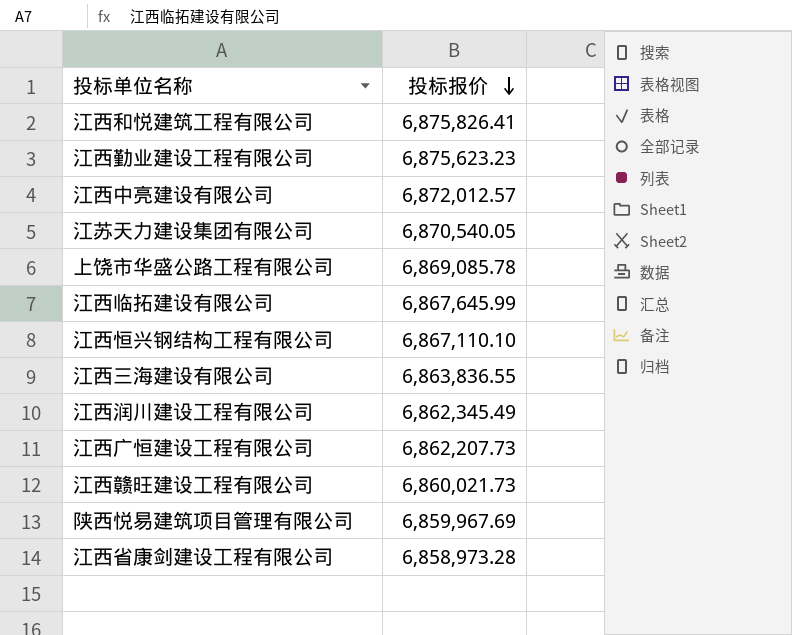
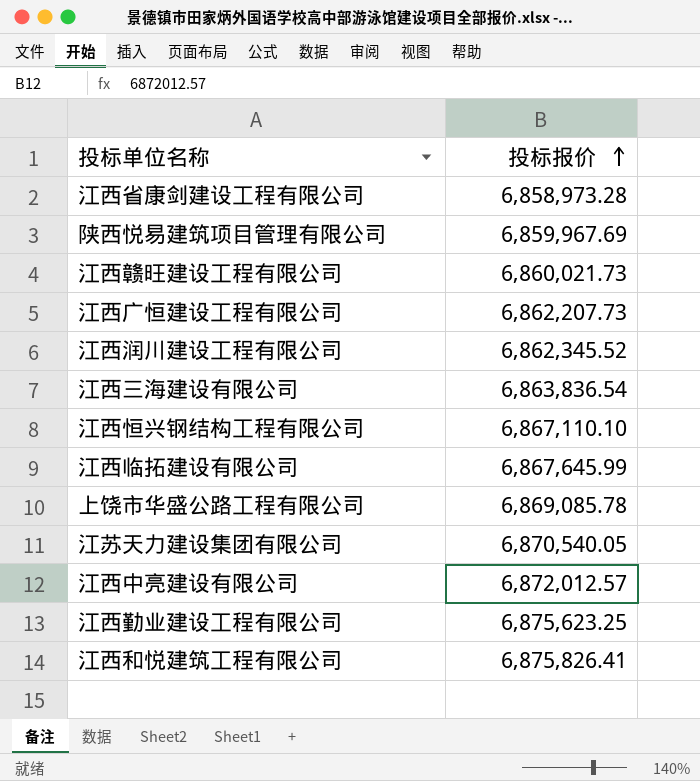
row order: 投标报价 descending -> 投标报价 ascending
江西润川建设工程有限公司 | 投标报价: 6,862,345.49 -> 6,862,345.52
江西三海建设有限公司 | 投标报价: 6,863,836.55 -> 6,863,836.54
江西勤业建设工程有限公司 | 投标报价: 6,875,623.23 -> 6,875,623.25

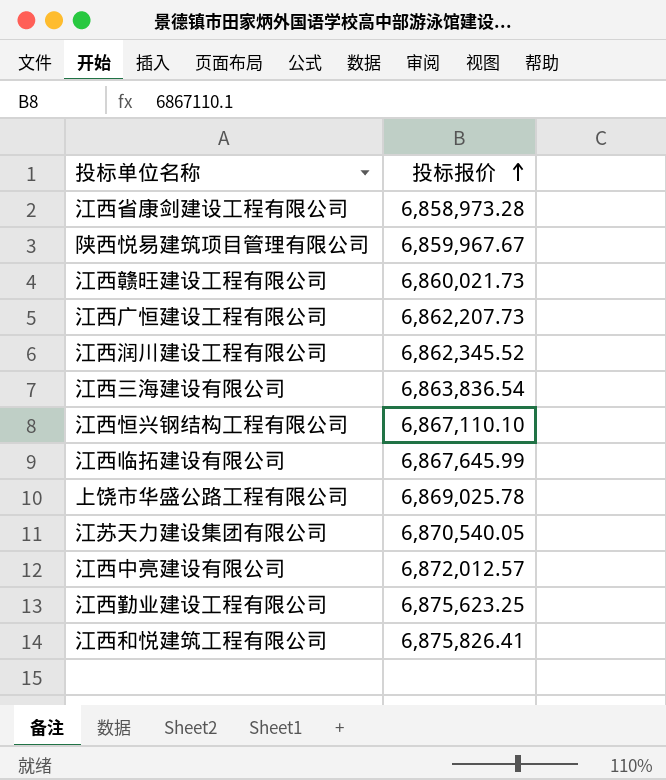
陕西悦易建筑项目管理有限公司 | 投标报价: 6,859,967.69 -> 6,859,967.67
上饶市华盛公路工程有限公司 | 投标报价: 6,869,085.78 -> 6,869,025.78

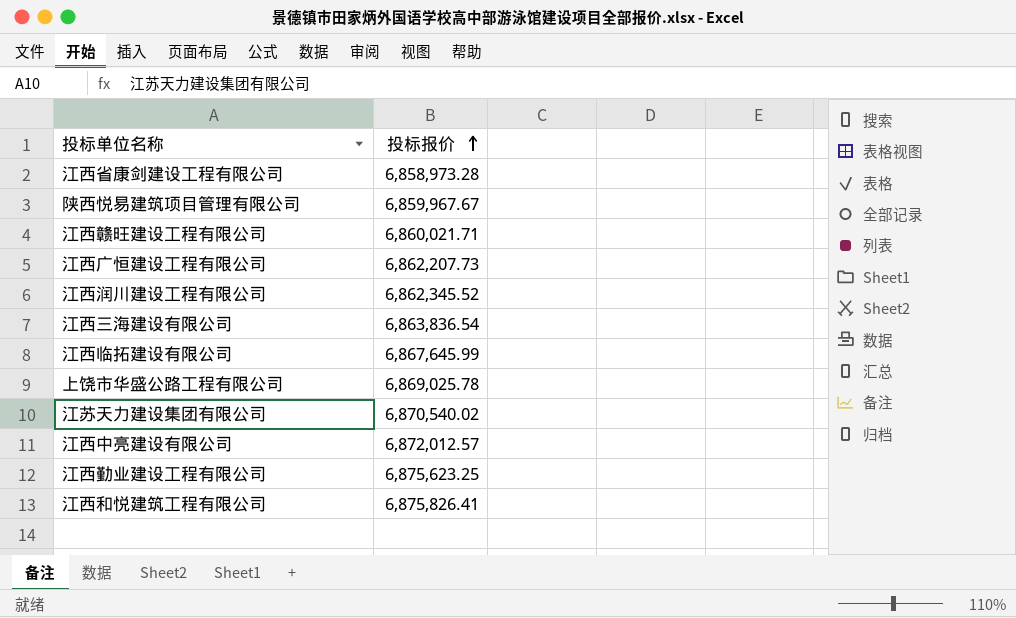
row 江西恒兴钢结构工程有限公司: 6,867,110.10 -> none
江西赣旺建设工程有限公司 | 投标报价: 6,860,021.73 -> 6,860,021.71
江苏天力建设集团有限公司 | 投标报价: 6,870,540.05 -> 6,870,540.02

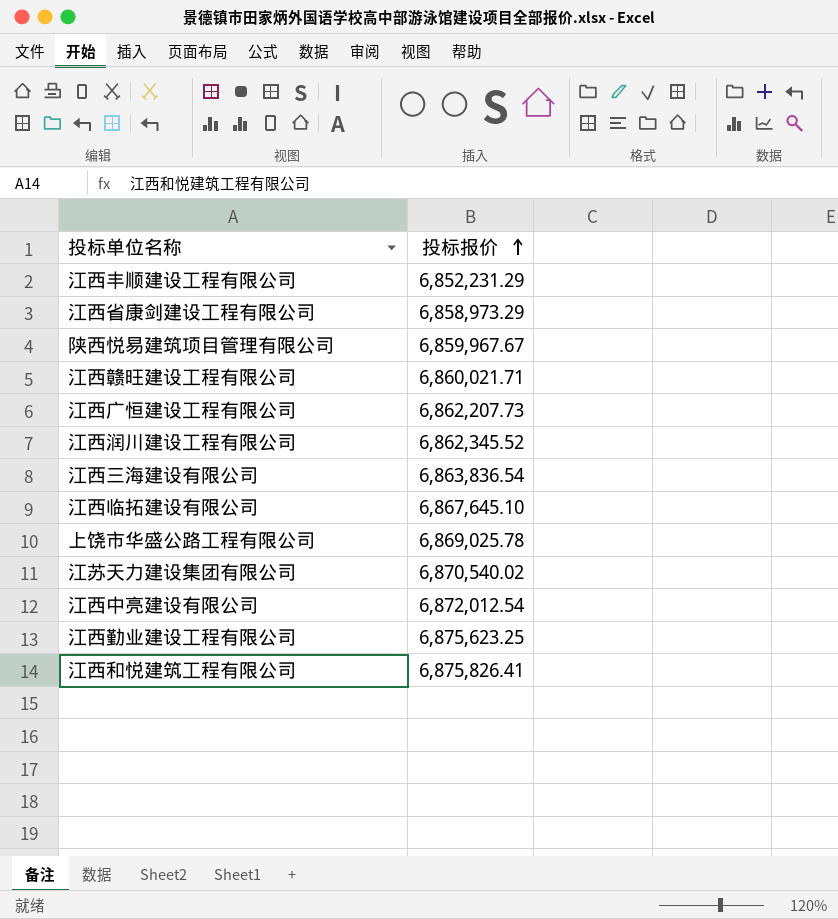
row 江西丰顺建设工程有限公司: none -> 6,852,231.29
江西省康剑建设工程有限公司 | 投标报价: 6,858,973.28 -> 6,858,973.29
江西临拓建设有限公司 | 投标报价: 6,867,645.99 -> 6,867,645.10
江西中亮建设有限公司 | 投标报价: 6,872,012.57 -> 6,872,012.54

